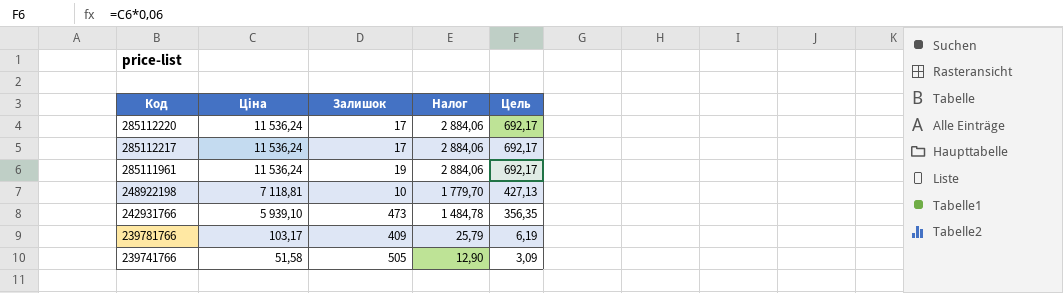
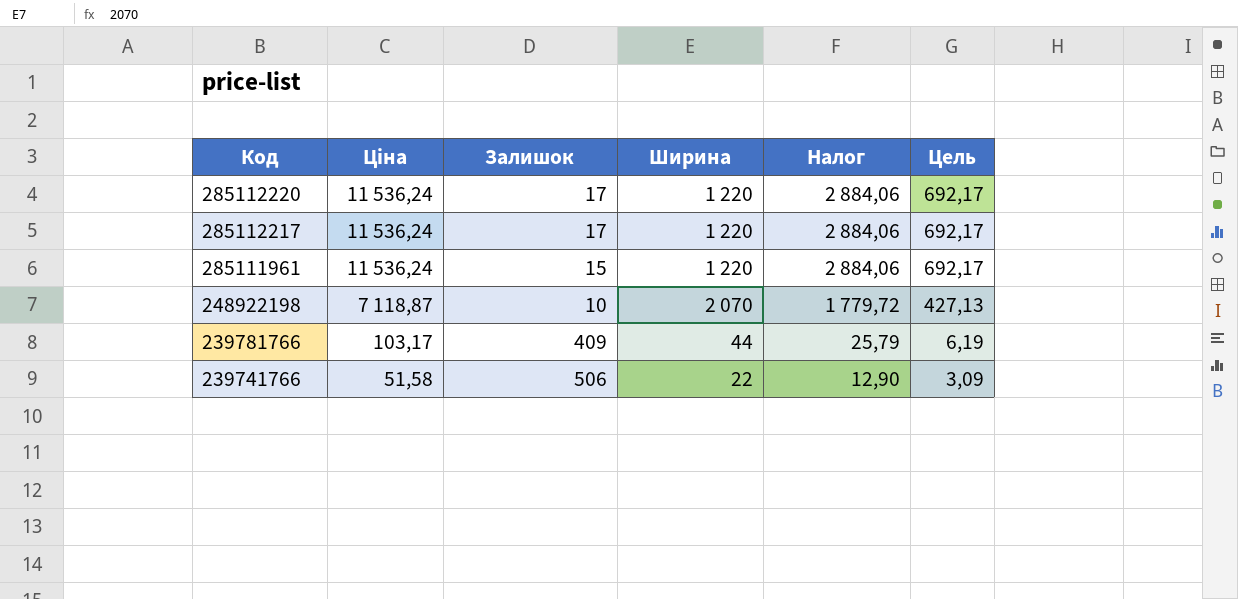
column Ширина | position: none -> 4
row 242931766: 5 939,10 | 473 | 1 484,78 | 356,35 -> none
285111961 | Залишок: 19 -> 15
248922198 | Ціна: 7 118,81 -> 7 118,87
248922198 | Налог: 1 779,70 -> 1 779,72
239741766 | Залишок: 505 -> 506

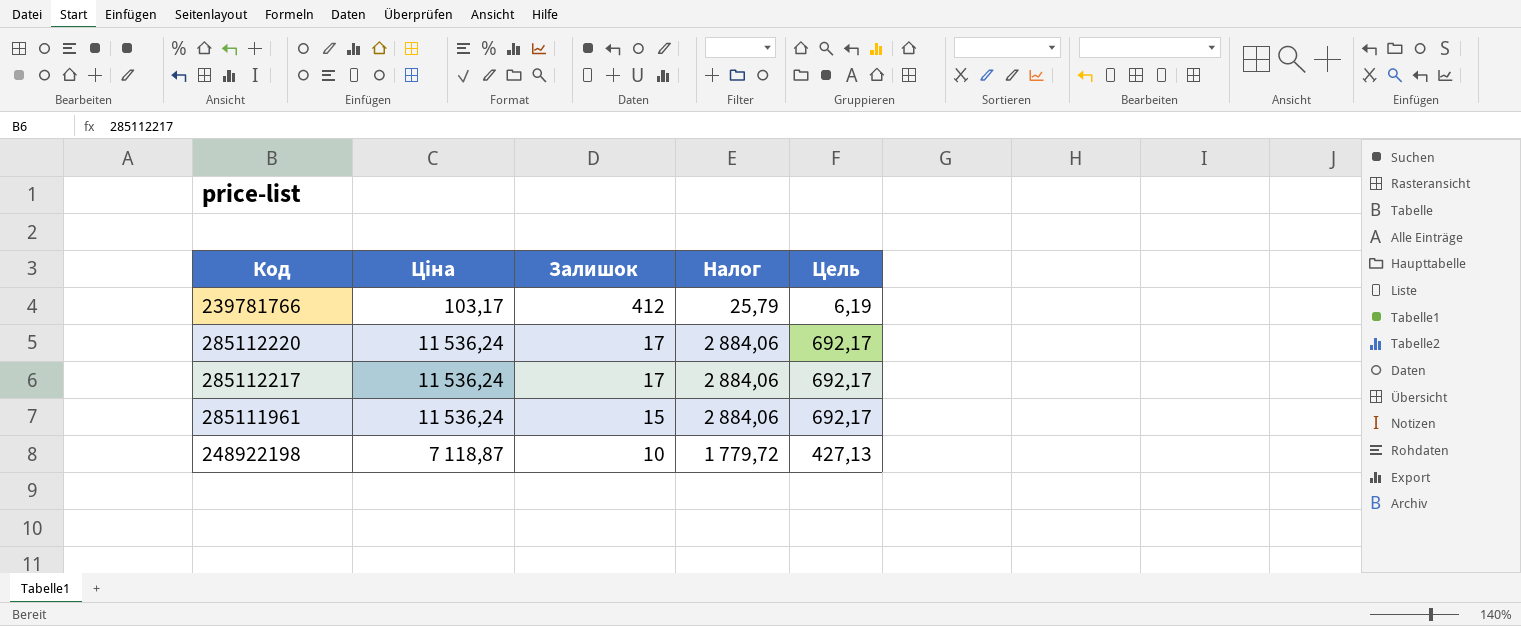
row order: Код descending -> Залишок descending
column Ширина | position: 4 -> none
row 239741766: 51,58 | 506 | 22 | 12,90 | 3,09 -> none
239781766 | Залишок: 409 -> 412

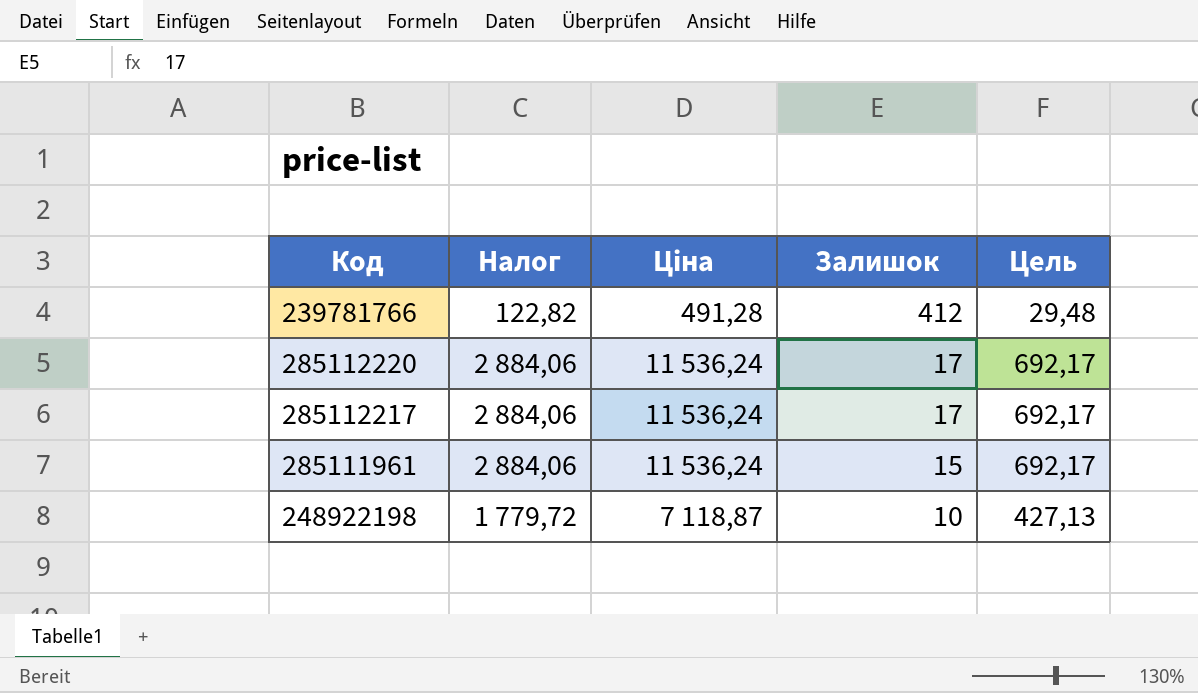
column Налог | position: 4 -> 2
239781766 | Налог: 25,79 -> 122,82
239781766 | Ціна: 103,17 -> 491,28
239781766 | Цель: 6,19 -> 29,48

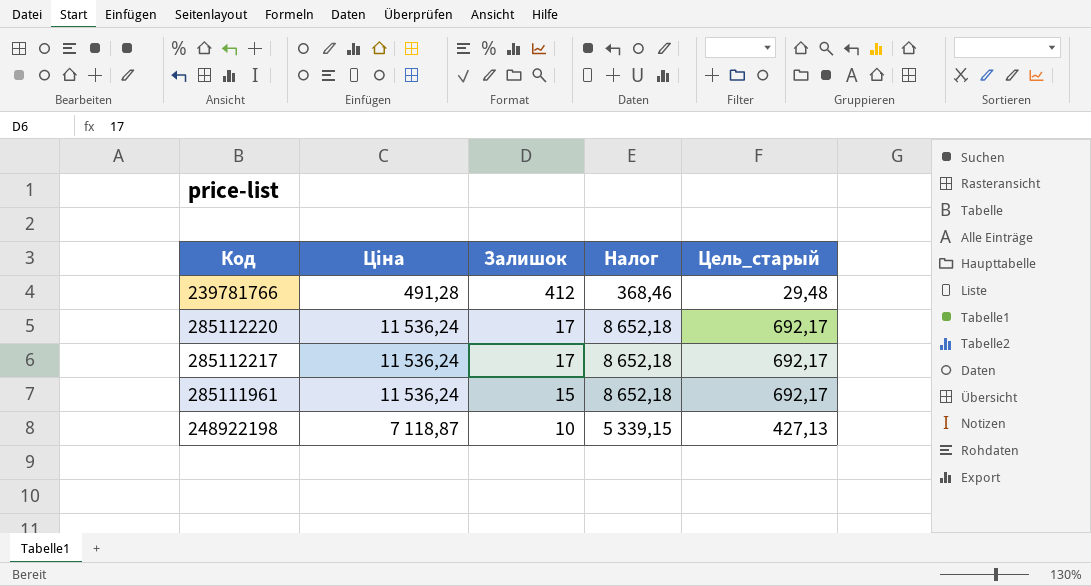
column Налог | formula: [Ціна] * 0,25 -> [Ціна] * 0,75
column Налог | position: 2 -> 4
column name: Цель -> Цель_старый

